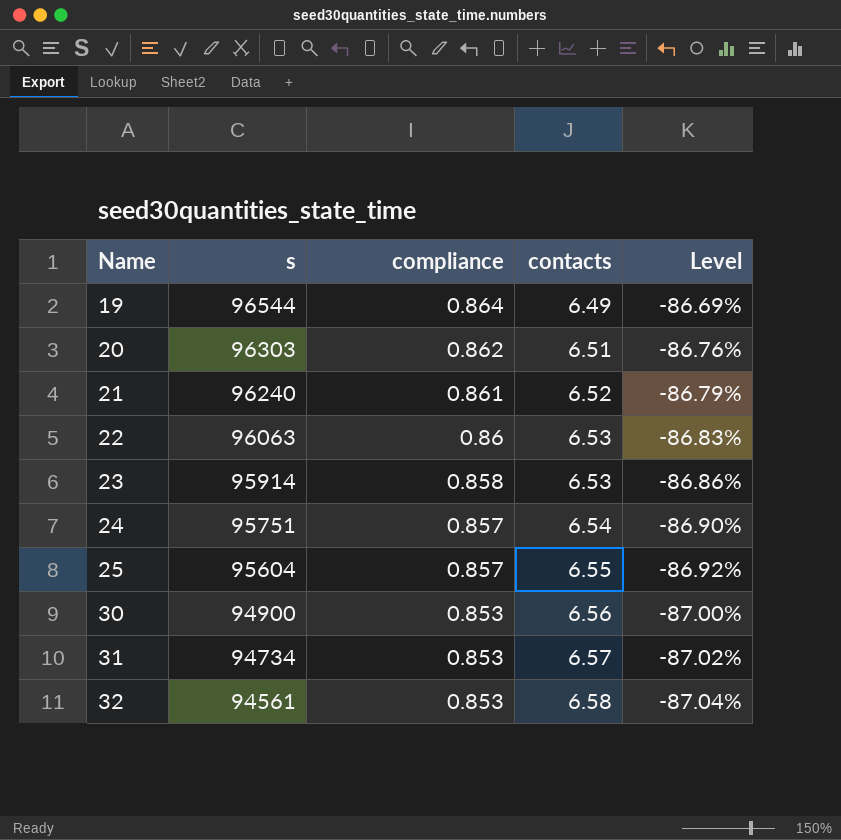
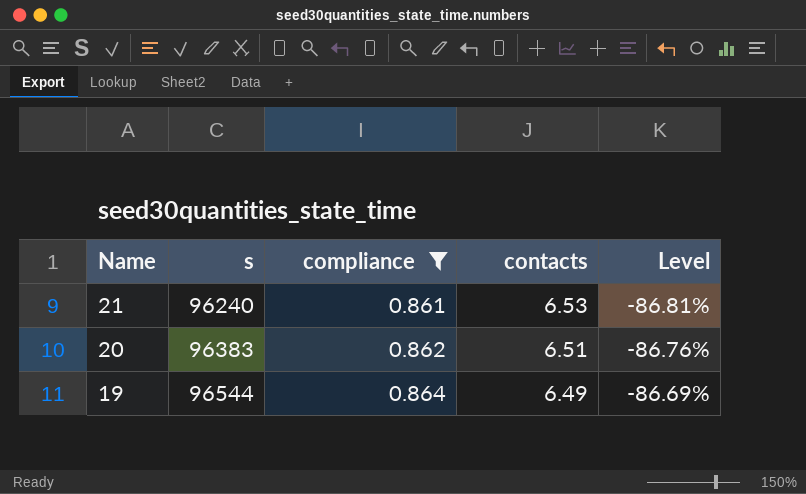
filter: none -> compliance >= 0.861
row order: Name ascending -> Name descending
21 | contacts: 6.52 -> 6.53
21 | Level: -86.79% -> -86.81%
20 | s: 96303 -> 96383

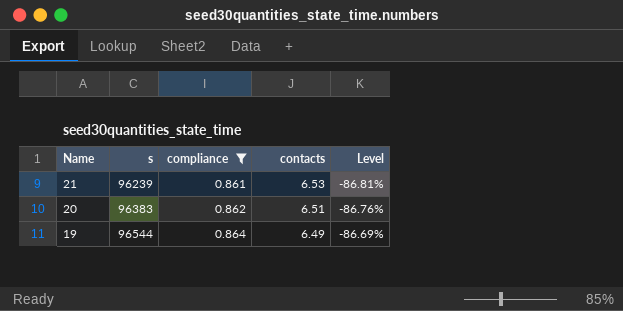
21 | s: 96240 -> 96239

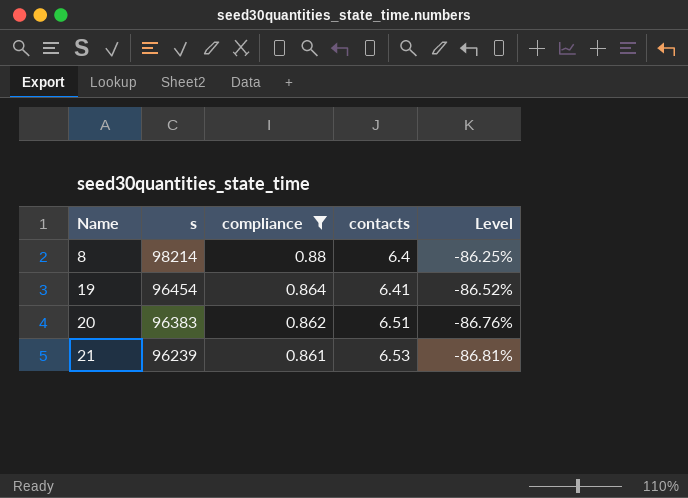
row order: Name descending -> Name ascending
row 8: none -> 98214 | 0.88 | 6.4 | -86.25%
19 | s: 96544 -> 96454
19 | contacts: 6.49 -> 6.41
19 | Level: -86.69% -> -86.52%

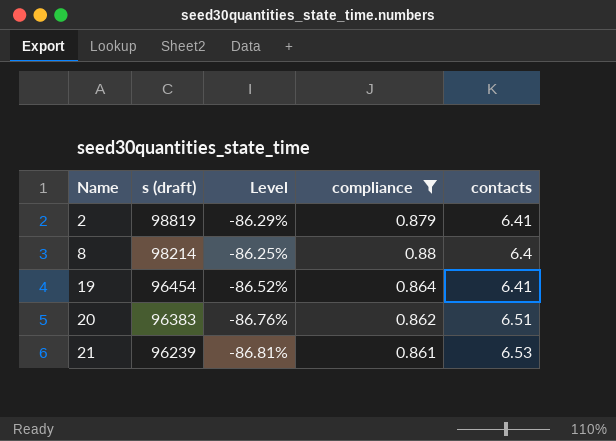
column name: s -> s (draft)
column Level | position: 5 -> 3
row 2: none -> 98819 | -86.29% | 0.879 | 6.41

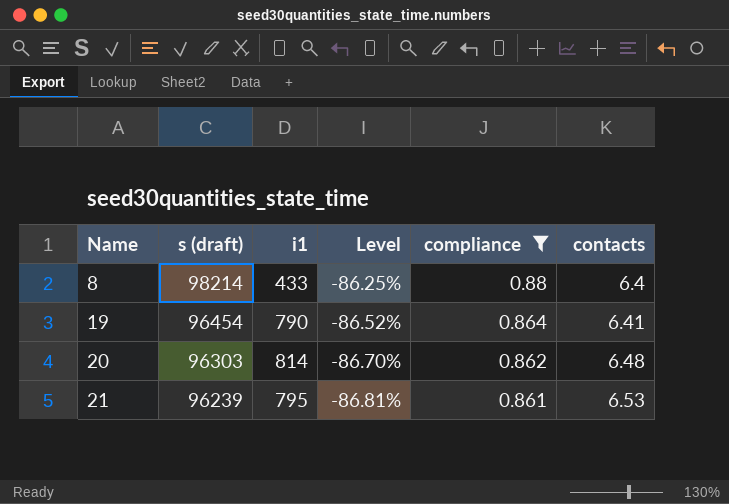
column i1 | position: none -> 3
row 2: 98819 | -86.29% | 0.879 | 6.41 -> none
20 | s (draft): 96383 -> 96303
20 | Level: -86.76% -> -86.70%
20 | contacts: 6.51 -> 6.48

